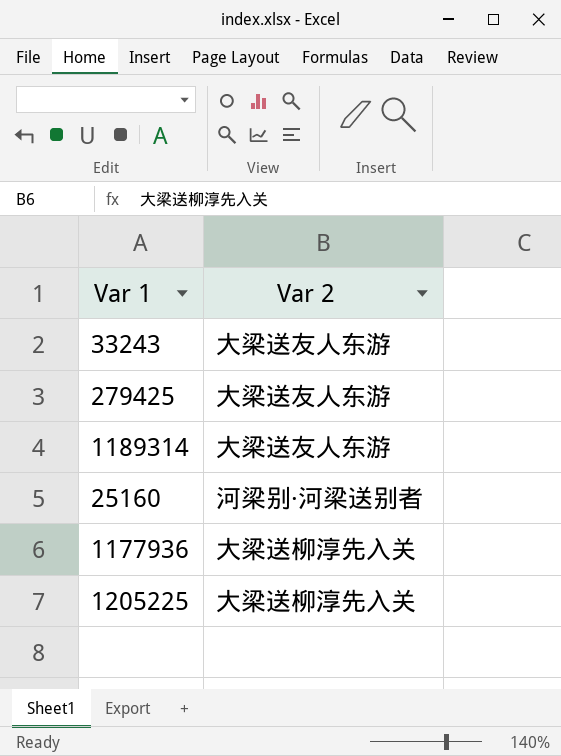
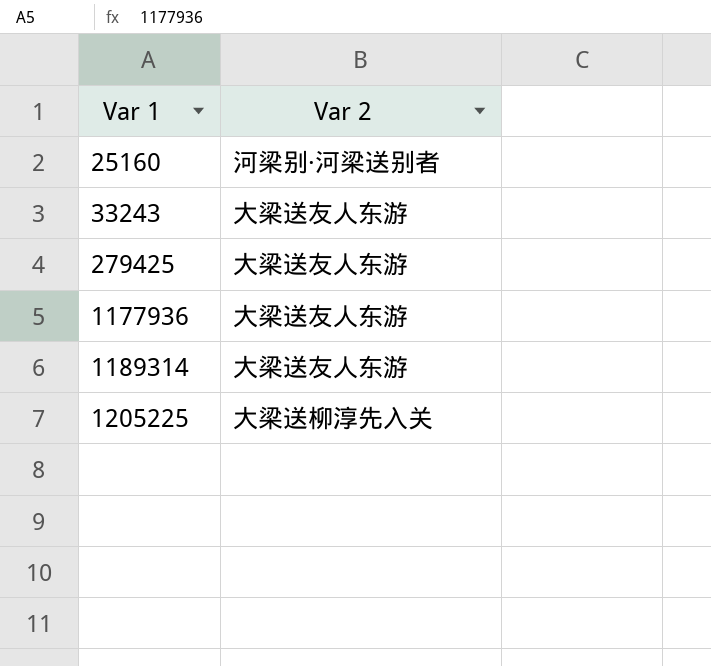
row order: none -> Var 1 ascending
1177936 | Var 2: 大梁送柳淳先入关 -> 大梁送友人东游

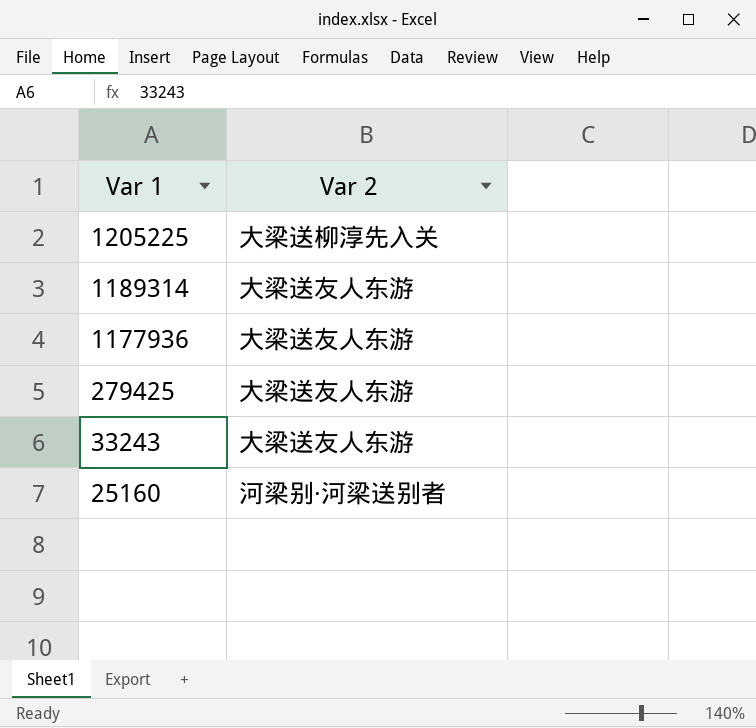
row order: Var 1 ascending -> Var 1 descending

